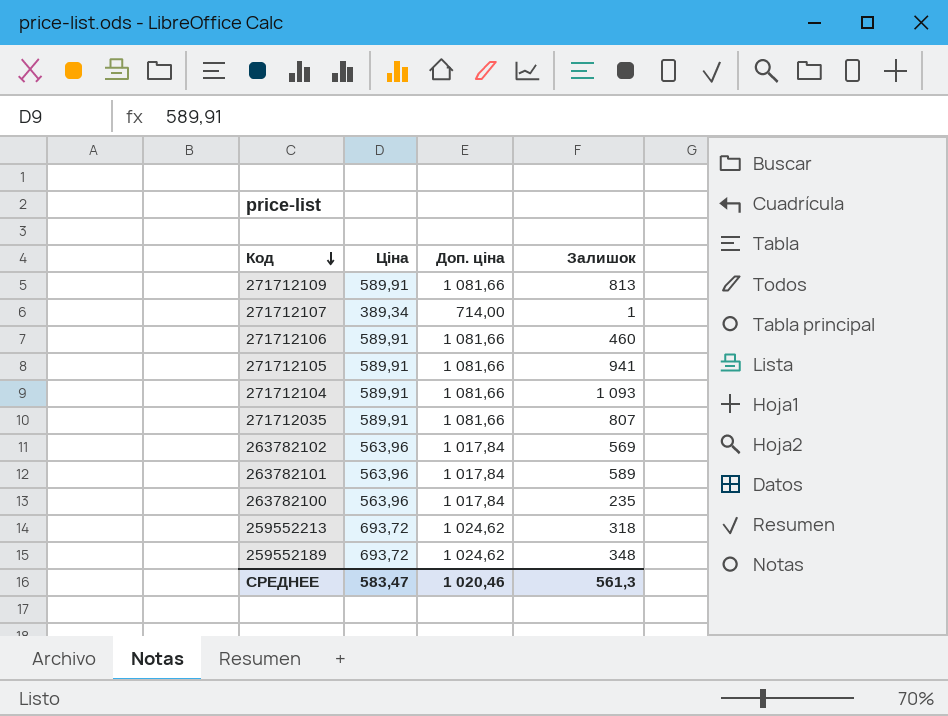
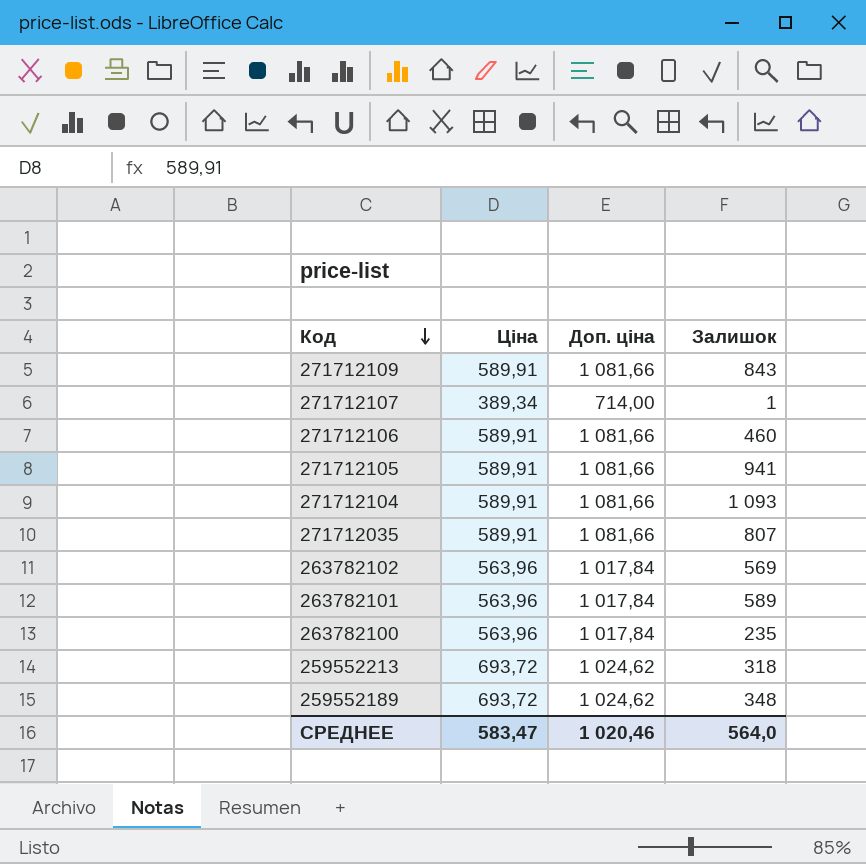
271712109 | Залишок: 813 -> 843
СРЕДНЕЕ | Залишок: 561,3 -> 564,0

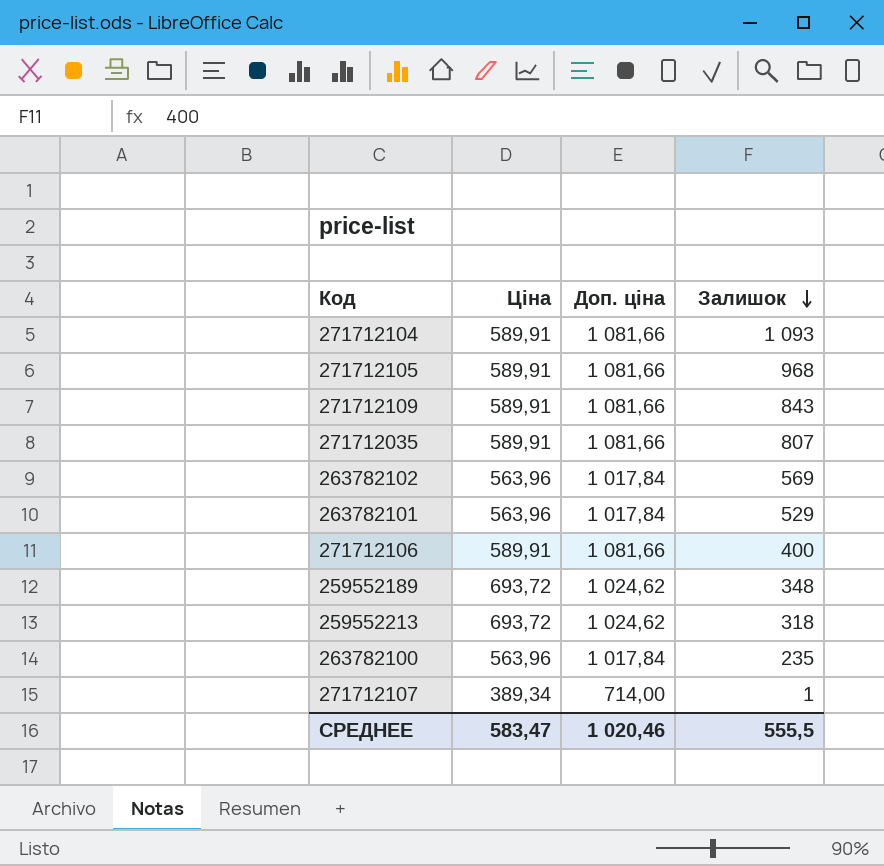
row order: Код descending -> Залишок descending
271712105 | Залишок: 941 -> 968
263782101 | Залишок: 589 -> 529
271712106 | Залишок: 460 -> 400
СРЕДНЕЕ | Залишок: 564,0 -> 555,5

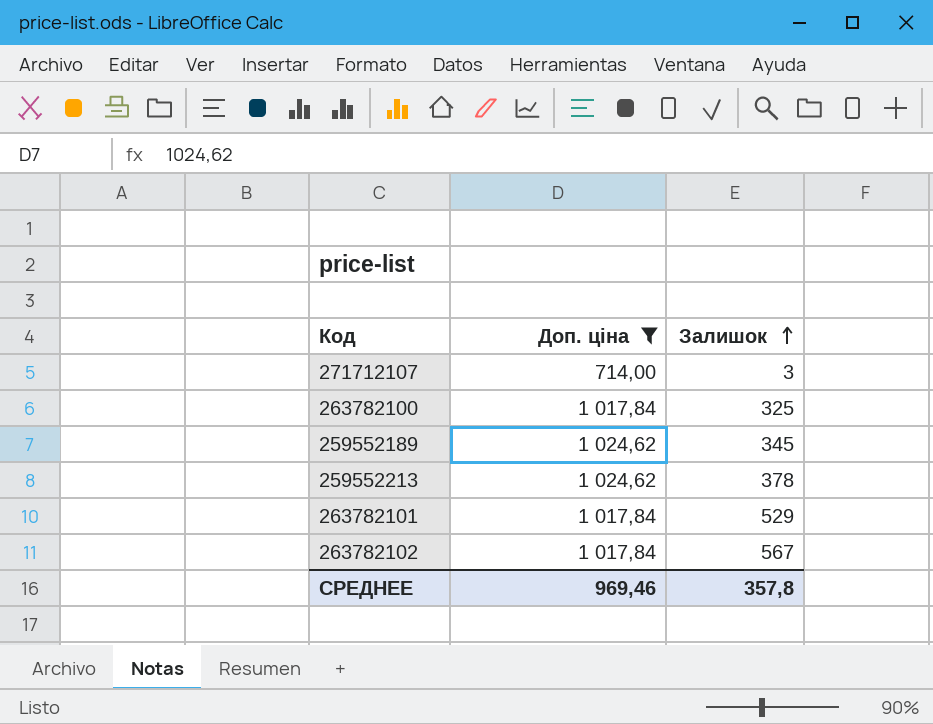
filter: none -> Доп. ціна != 1 081,66
row order: Залишок descending -> Залишок ascending
column Ціна | position: 2 -> none
271712107 | Залишок: 1 -> 3
263782100 | Залишок: 235 -> 325
259552189 | Залишок: 348 -> 345
259552213 | Залишок: 318 -> 378
263782102 | Залишок: 569 -> 567
СРЕДНЕЕ | Доп. ціна: 1 020,46 -> 969,46
СРЕДНЕЕ | Залишок: 555,5 -> 357,8

